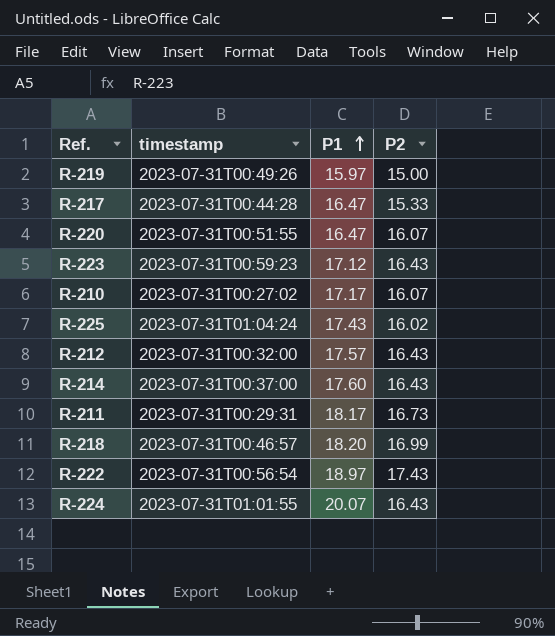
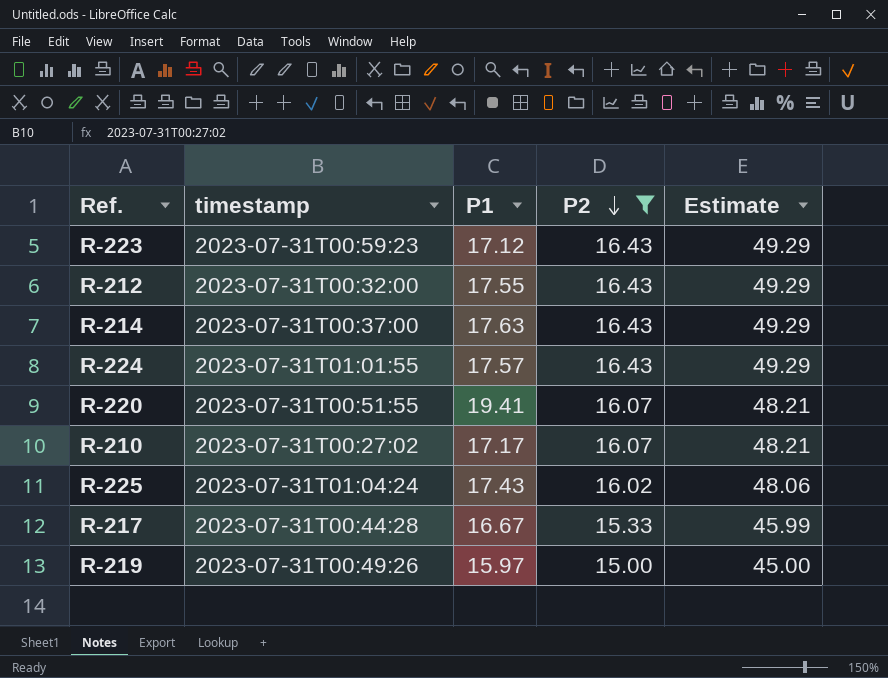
filter: none -> P2 <= 16.43
row order: P1 ascending -> P2 descending
column Estimate | formula: none -> [P2] * 3
R-212 | P1: 17.57 -> 17.55
R-214 | P1: 17.60 -> 17.63
R-224 | P1: 20.07 -> 17.57
R-220 | P1: 16.47 -> 19.41
R-217 | P1: 16.47 -> 16.67

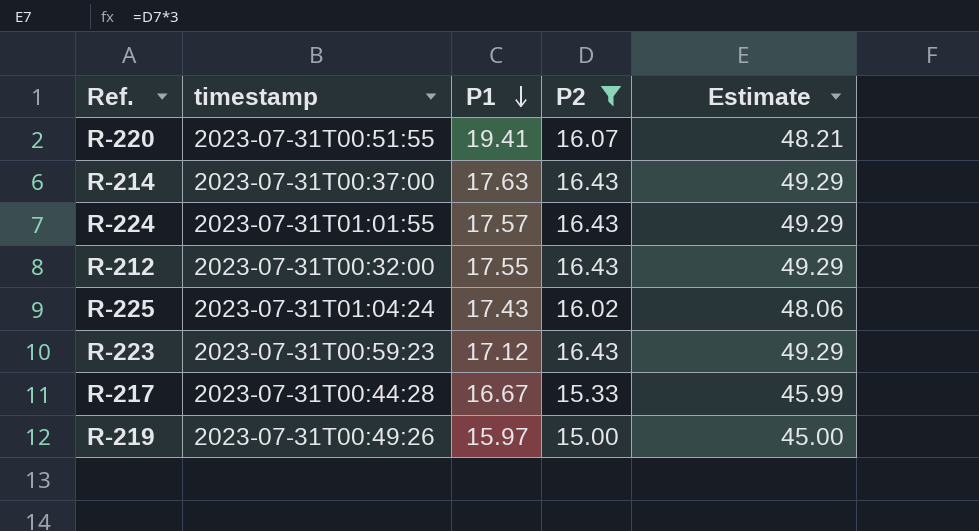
row order: P2 descending -> P1 descending
row R-210: 2023-07-31T00:27:02 | 17.17 | 16.07 | 48.21 -> none

